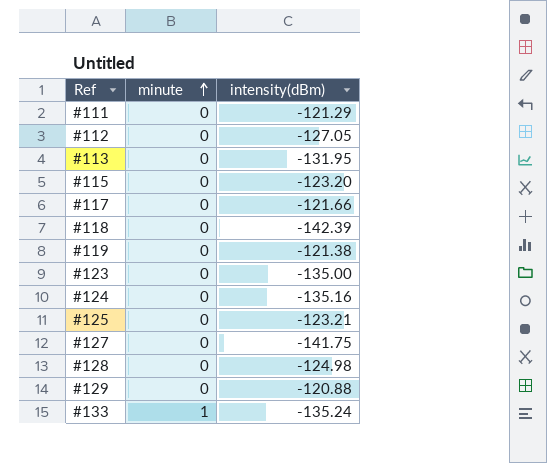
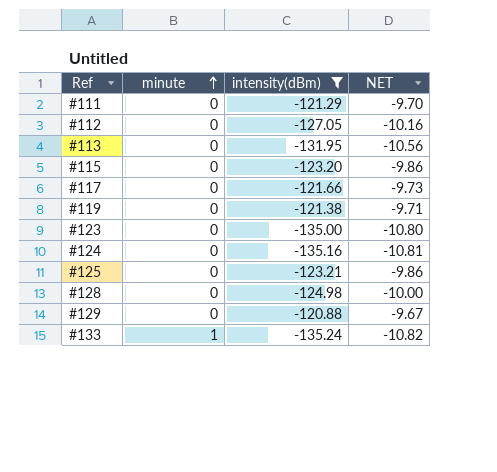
filter: none -> intensity(dBm) >= -135.24
column NET | formula: none -> [intensity(dBm)] * 0.08

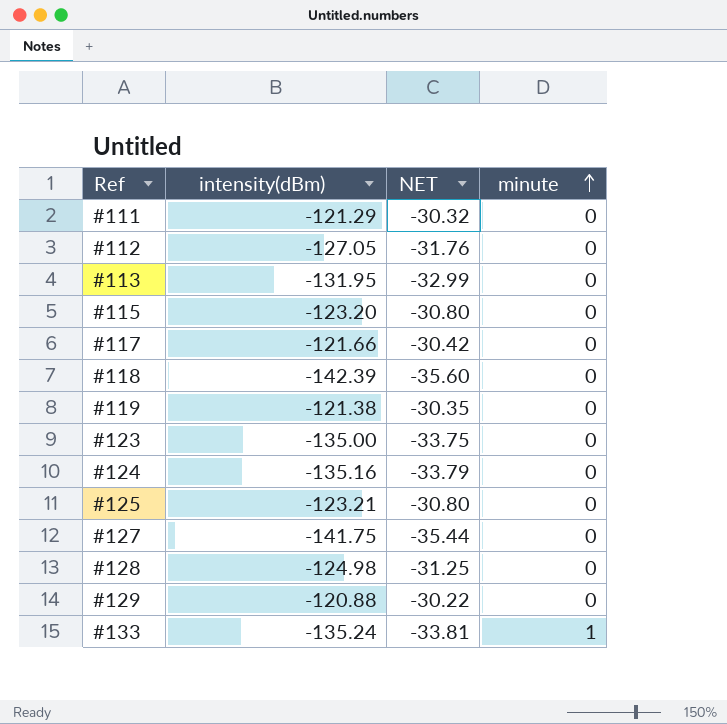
filter: intensity(dBm) >= -135.24 -> none
column NET | formula: [intensity(dBm)] * 0.08 -> [intensity(dBm)] * 0.25
column minute | position: 2 -> 4

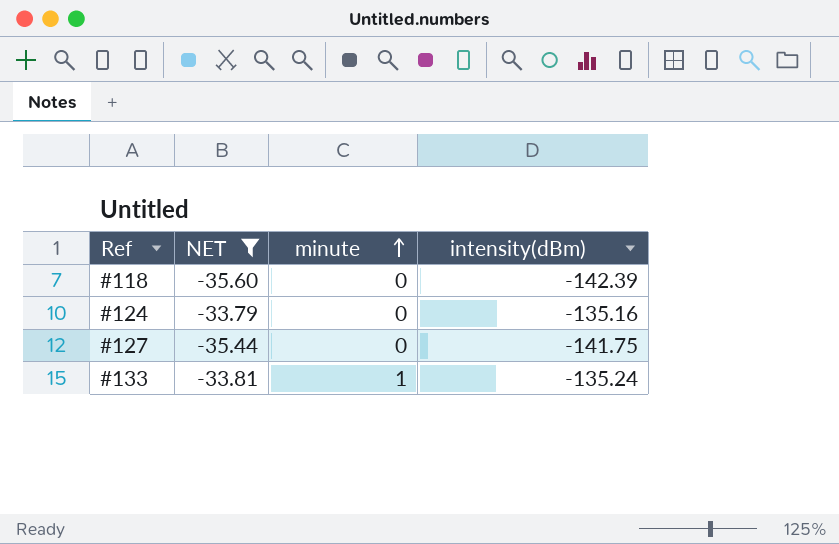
filter: none -> NET <= -33.79
column intensity(dBm) | position: 2 -> 4

